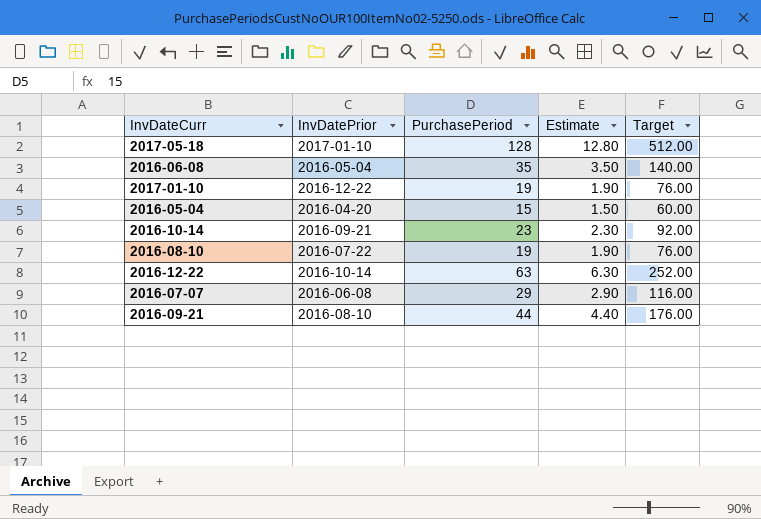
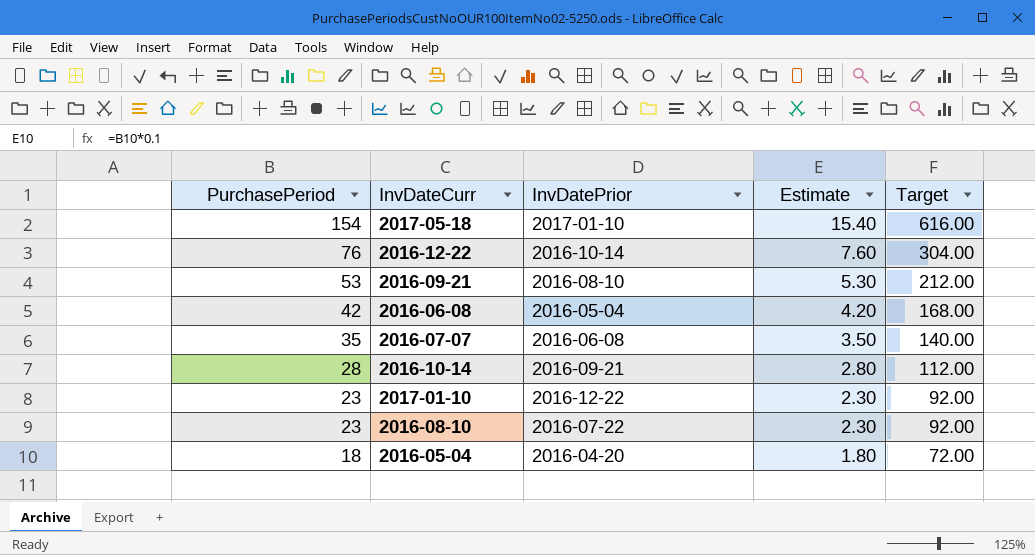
row order: none -> PurchasePeriod descending
column PurchasePeriod | position: 3 -> 1
2017-05-18 | PurchasePeriod: 128 -> 154
2017-05-18 | Estimate: 12.80 -> 15.40
2017-05-18 | Target: 512.00 -> 616.00
2016-12-22 | PurchasePeriod: 63 -> 76
2016-12-22 | Estimate: 6.30 -> 7.60
2016-12-22 | Target: 252.00 -> 304.00
2016-09-21 | PurchasePeriod: 44 -> 53
2016-09-21 | Estimate: 4.40 -> 5.30
2016-09-21 | Target: 176.00 -> 212.00
2016-06-08 | PurchasePeriod: 35 -> 42
2016-06-08 | Estimate: 3.50 -> 4.20
2016-06-08 | Target: 140.00 -> 168.00
2016-07-07 | PurchasePeriod: 29 -> 35
2016-07-07 | Estimate: 2.90 -> 3.50
2016-07-07 | Target: 116.00 -> 140.00
2016-10-14 | PurchasePeriod: 23 -> 28
2016-10-14 | Estimate: 2.30 -> 2.80
2016-10-14 | Target: 92.00 -> 112.00
2017-01-10 | PurchasePeriod: 19 -> 23
2017-01-10 | Estimate: 1.90 -> 2.30
2017-01-10 | Target: 76.00 -> 92.00
2016-08-10 | PurchasePeriod: 19 -> 23
2016-08-10 | Estimate: 1.90 -> 2.30
2016-08-10 | Target: 76.00 -> 92.00
2016-05-04 | PurchasePeriod: 15 -> 18
2016-05-04 | Estimate: 1.50 -> 1.80
2016-05-04 | Target: 60.00 -> 72.00

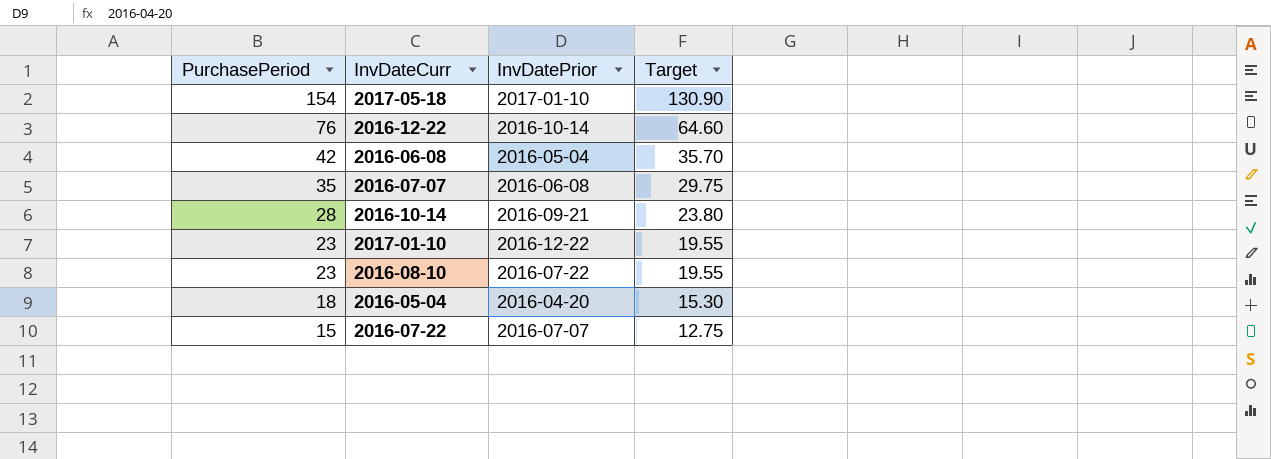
column Estimate | formula: [PurchasePeriod] * 0.1 -> none
column Target | formula: [PurchasePeriod] * 4 -> [PurchasePeriod] * 0.85
row 2016-09-21: 53 | 2016-08-10 | 5.30 | 212.00 -> none
row 2016-07-22: none -> 15 | 2016-07-07 | 12.75

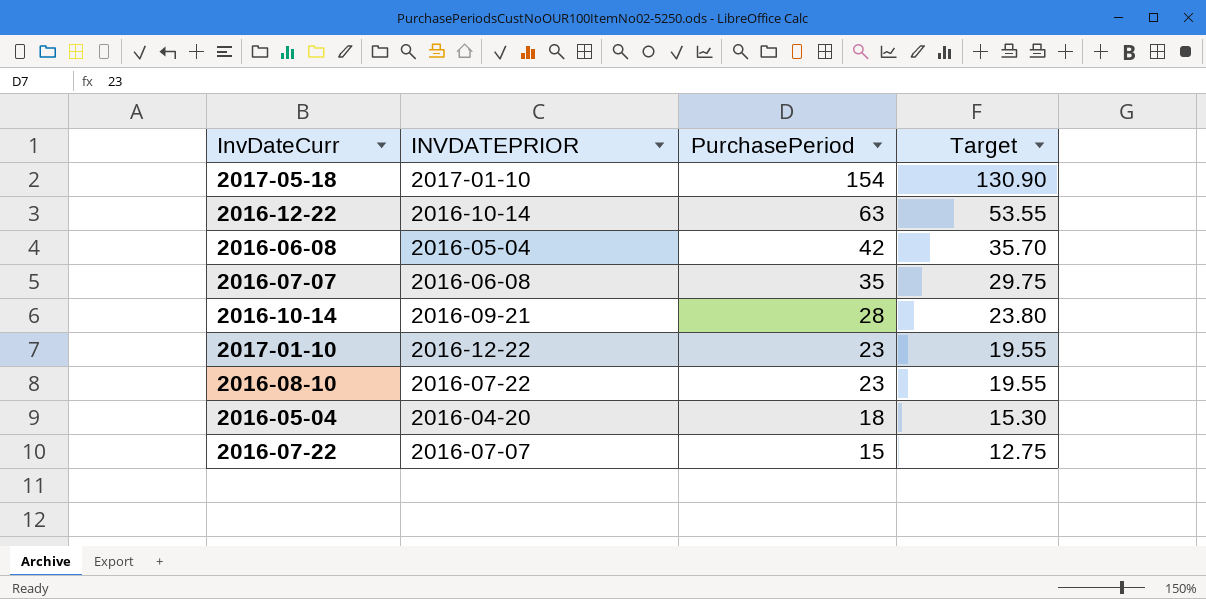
column name: InvDatePrior -> INVDATEPRIOR
column PurchasePeriod | position: 1 -> 3
2016-12-22 | PurchasePeriod: 76 -> 63
2016-12-22 | Target: 64.60 -> 53.55

